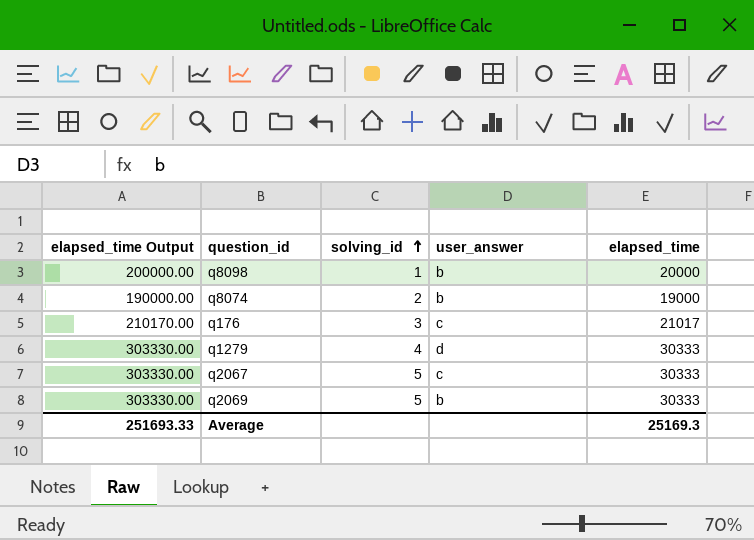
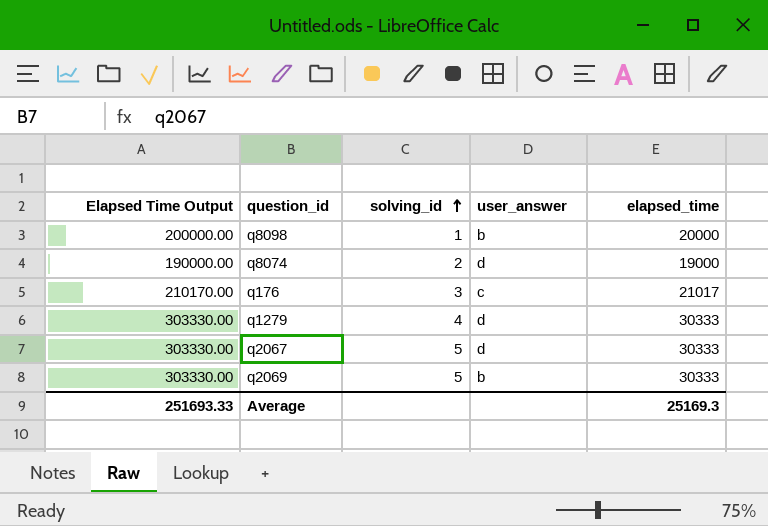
column name: elapsed_time Output -> Elapsed Time Output
q8074 | user_answer: b -> d
q2067 | user_answer: c -> d

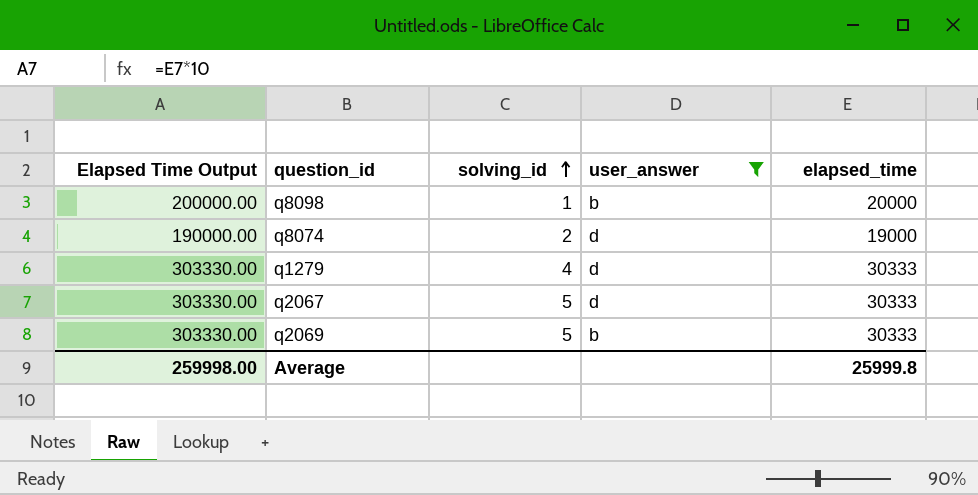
filter: none -> user_answer != c
Average | Elapsed Time Output: 251693.33 -> 259998.00
Average | elapsed_time: 25169.3 -> 25999.8

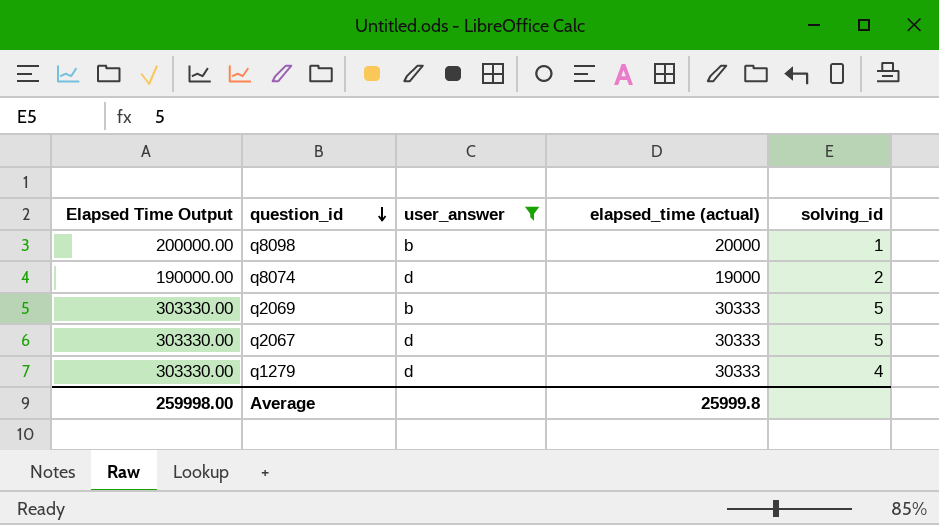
row order: solving_id ascending -> question_id descending
column name: elapsed_time -> elapsed_time (actual)
column solving_id | position: 3 -> 5

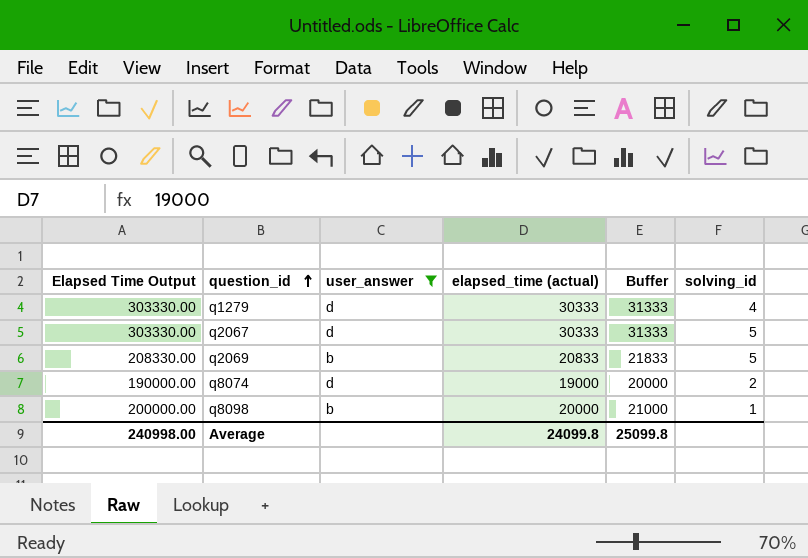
row order: question_id descending -> question_id ascending
column Buffer | formula: none -> [elapsed_time (actual)] + 1000
q2069 | Elapsed Time Output: 303330.00 -> 208330.00
q2069 | elapsed_time (actual): 30333 -> 20833
Average | Elapsed Time Output: 259998.00 -> 240998.00
Average | elapsed_time (actual): 25999.8 -> 24099.8

